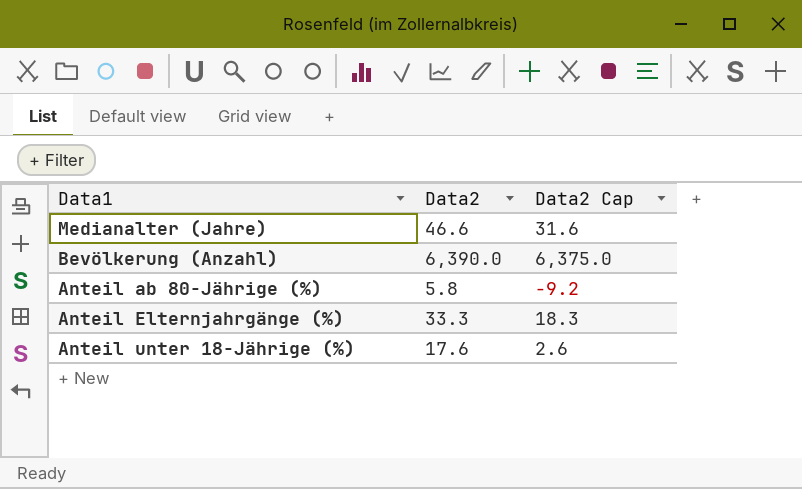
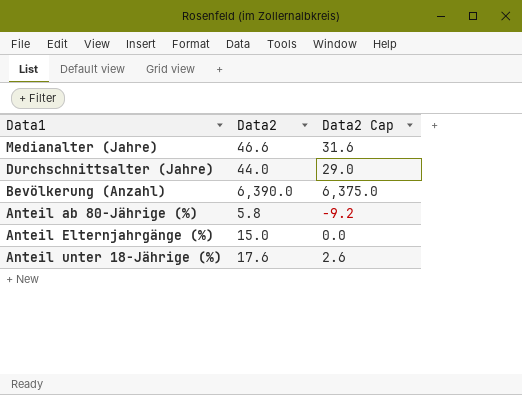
row Durchschnittsalter (Jahre): none -> 44.0 | 29.0
Anteil Elternjahrgänge (%) | Data2: 33.3 -> 15.0
Anteil Elternjahrgänge (%) | Data2 Cap: 18.3 -> 0.0

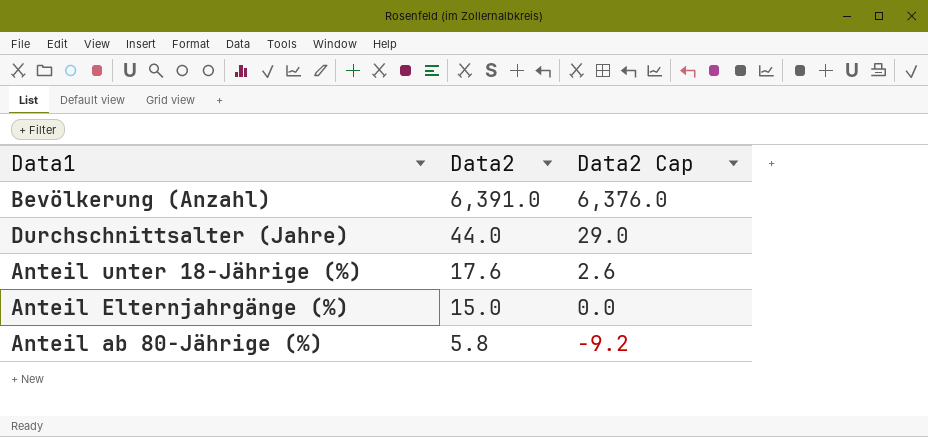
row order: none -> Data2 descending
row Medianalter (Jahre): 46.6 | 31.6 -> none
Bevölkerung (Anzahl) | Data2: 6,390.0 -> 6,391.0
Bevölkerung (Anzahl) | Data2 Cap: 6,375.0 -> 6,376.0

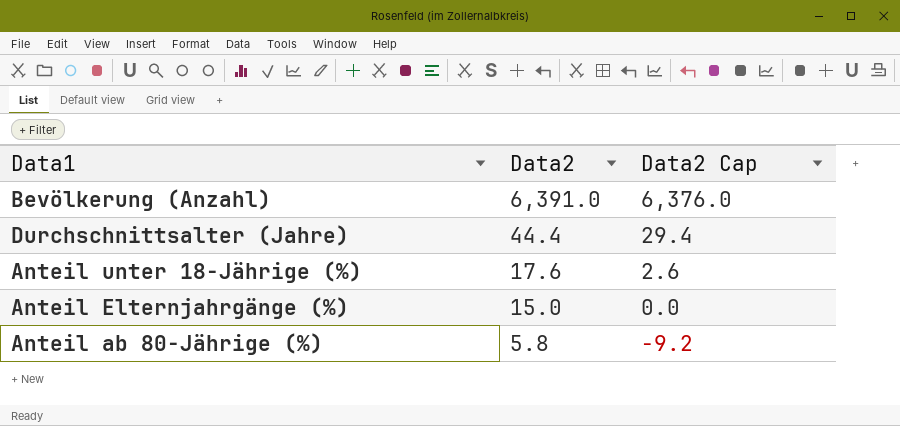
Durchschnittsalter (Jahre) | Data2: 44.0 -> 44.4
Durchschnittsalter (Jahre) | Data2 Cap: 29.0 -> 29.4

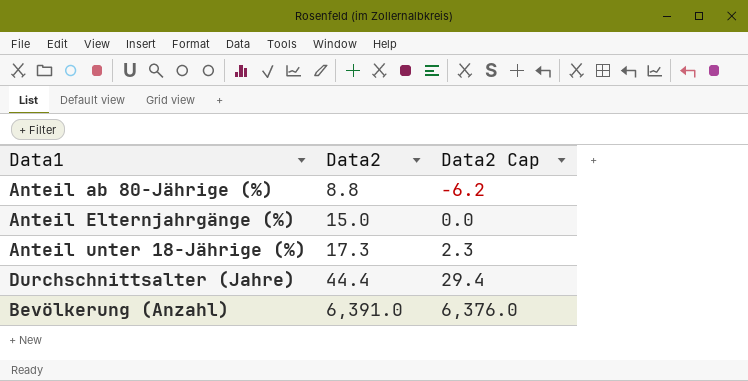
row order: Data2 descending -> Data2 ascending
Anteil ab 80-Jährige (%) | Data2: 5.8 -> 8.8
Anteil ab 80-Jährige (%) | Data2 Cap: -9.2 -> -6.2
Anteil unter 18-Jährige (%) | Data2: 17.6 -> 17.3
Anteil unter 18-Jährige (%) | Data2 Cap: 2.6 -> 2.3

